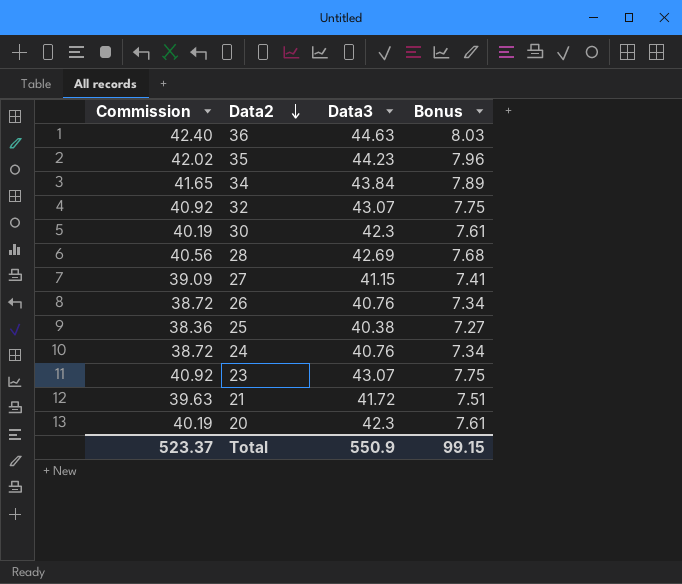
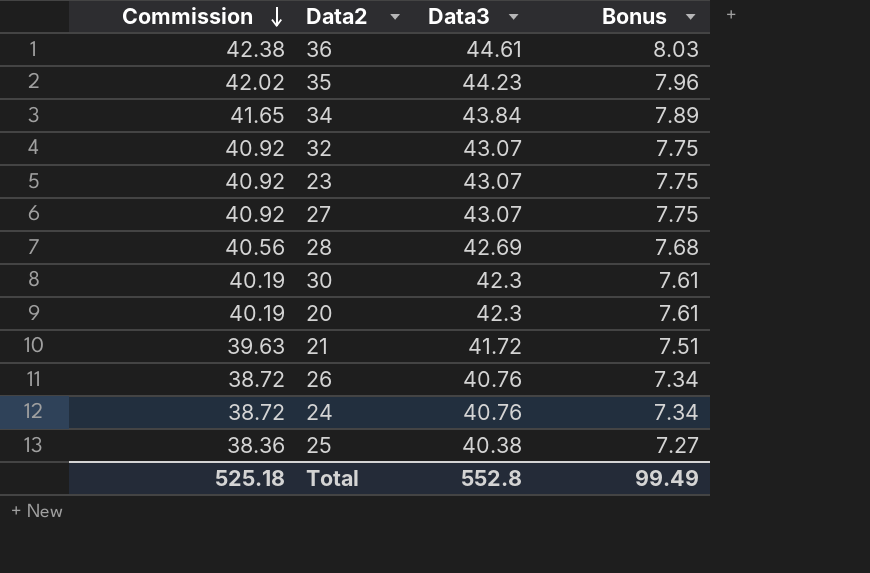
row order: Data2 descending -> Commission descending
36 | Commission: 42.40 -> 42.38
36 | Data3: 44.63 -> 44.61
27 | Commission: 39.09 -> 40.92
27 | Data3: 41.15 -> 43.07
27 | Bonus: 7.41 -> 7.75
Total | Commission: 523.37 -> 525.18
Total | Data3: 550.9 -> 552.8
Total | Bonus: 99.15 -> 99.49

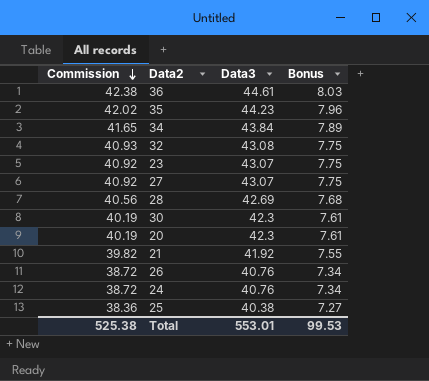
32 | Commission: 40.92 -> 40.93
32 | Data3: 43.07 -> 43.08
21 | Commission: 39.63 -> 39.82
21 | Data3: 41.72 -> 41.92
21 | Bonus: 7.51 -> 7.55
Total | Commission: 525.18 -> 525.38
Total | Data3: 552.8 -> 553.01
Total | Bonus: 99.49 -> 99.53

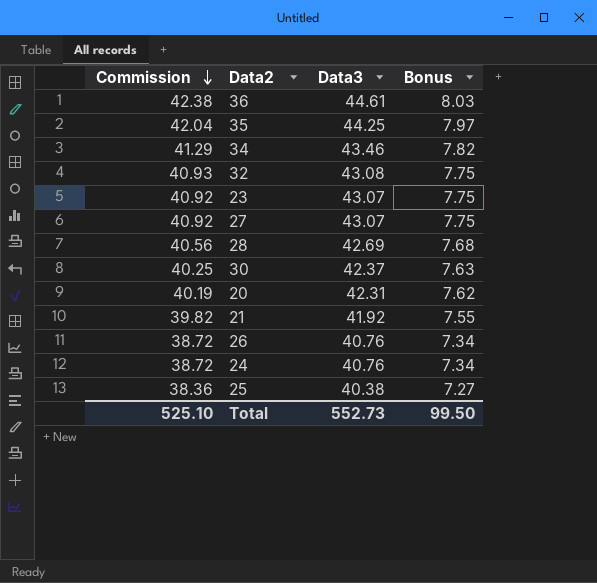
35 | Commission: 42.02 -> 42.04
35 | Data3: 44.23 -> 44.25
35 | Bonus: 7.96 -> 7.97
34 | Commission: 41.65 -> 41.29
34 | Data3: 43.84 -> 43.46
34 | Bonus: 7.89 -> 7.82
30 | Commission: 40.19 -> 40.25
30 | Data3: 42.3 -> 42.37
30 | Bonus: 7.61 -> 7.63
20 | Data3: 42.3 -> 42.31
20 | Bonus: 7.61 -> 7.62
Total | Commission: 525.38 -> 525.10
Total | Data3: 553.01 -> 552.73
Total | Bonus: 99.53 -> 99.50

